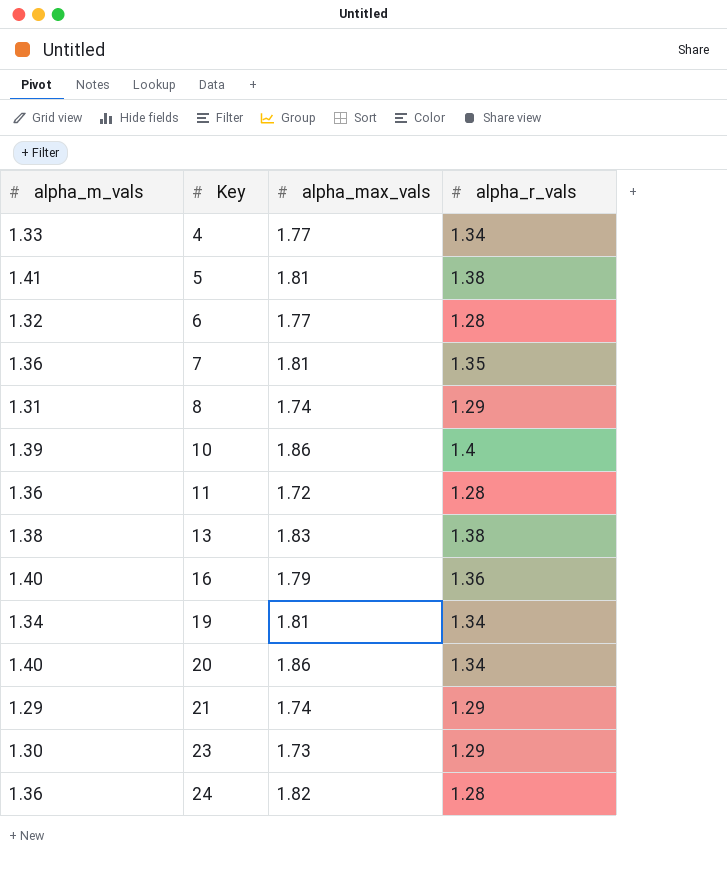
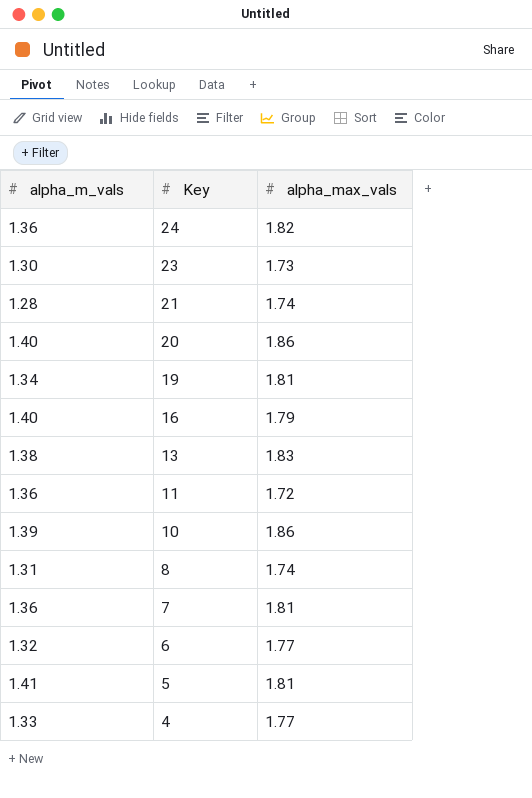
row order: Key ascending -> Key descending
column alpha_r_vals | position: 4 -> none
21 | alpha_m_vals: 1.29 -> 1.28

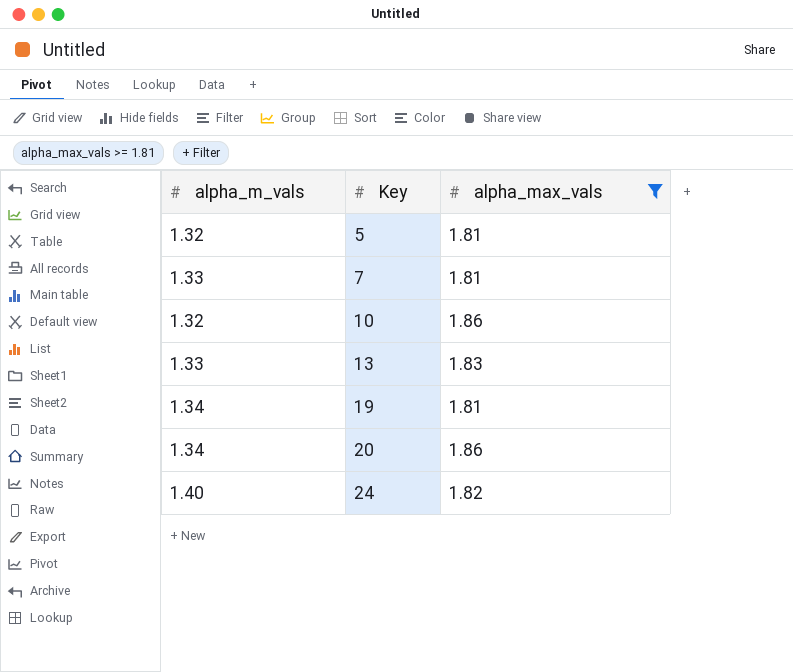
filter: none -> alpha_max_vals >= 1.81
row order: Key descending -> Key ascending
5 | alpha_m_vals: 1.41 -> 1.32
7 | alpha_m_vals: 1.36 -> 1.33
10 | alpha_m_vals: 1.39 -> 1.32
13 | alpha_m_vals: 1.38 -> 1.33
20 | alpha_m_vals: 1.40 -> 1.34
24 | alpha_m_vals: 1.36 -> 1.40

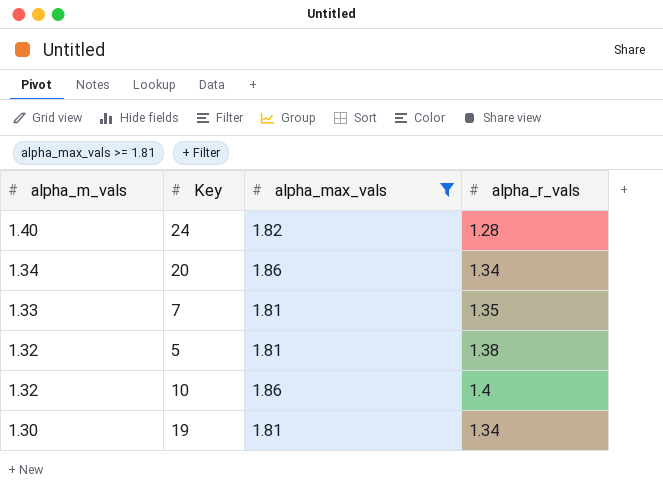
row order: Key ascending -> alpha_m_vals descending
column alpha_r_vals | position: none -> 4
row 13: 1.33 | 1.83 -> none
19 | alpha_m_vals: 1.34 -> 1.30

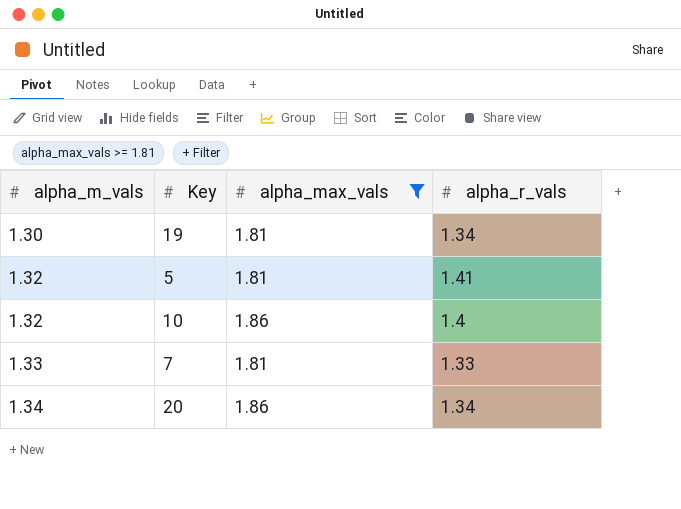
row order: alpha_m_vals descending -> alpha_m_vals ascending
row 24: 1.40 | 1.82 | 1.28 -> none
5 | alpha_r_vals: 1.38 -> 1.41
7 | alpha_r_vals: 1.35 -> 1.33

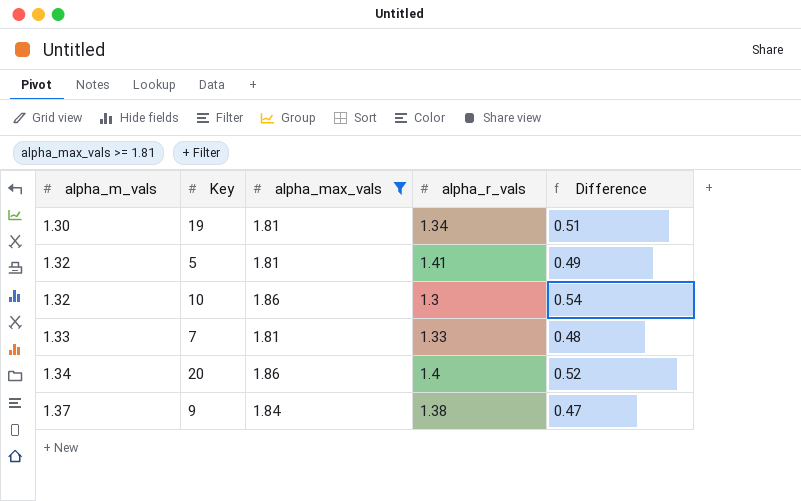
column Difference | formula: none -> [alpha_max_vals] - [alpha_m_vals]
10 | alpha_r_vals: 1.4 -> 1.3
20 | alpha_r_vals: 1.34 -> 1.4
row 9: none -> 1.37 | 1.84 | 1.38 | 0.47

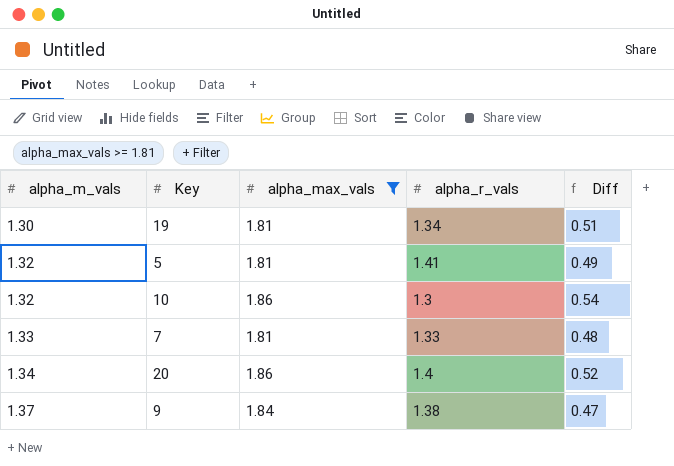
column name: Difference -> Diff

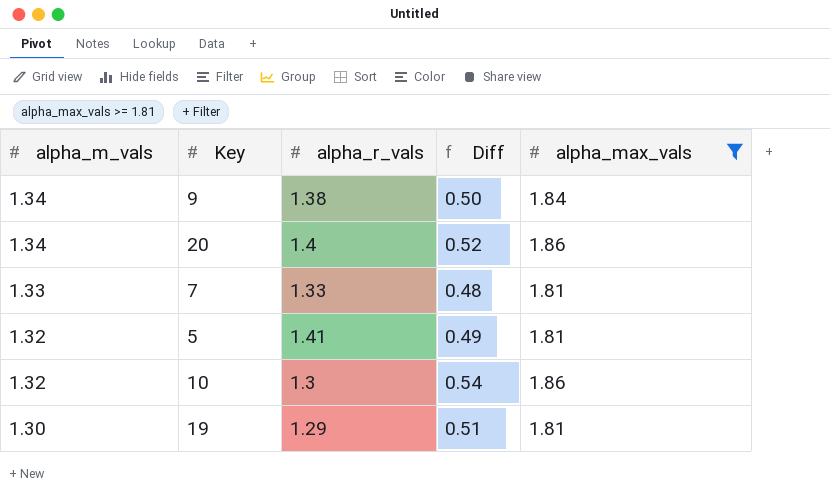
row order: alpha_m_vals ascending -> alpha_m_vals descending
column alpha_max_vals | position: 3 -> 5
9 | alpha_m_vals: 1.37 -> 1.34
9 | Diff: 0.47 -> 0.50
19 | alpha_r_vals: 1.34 -> 1.29

